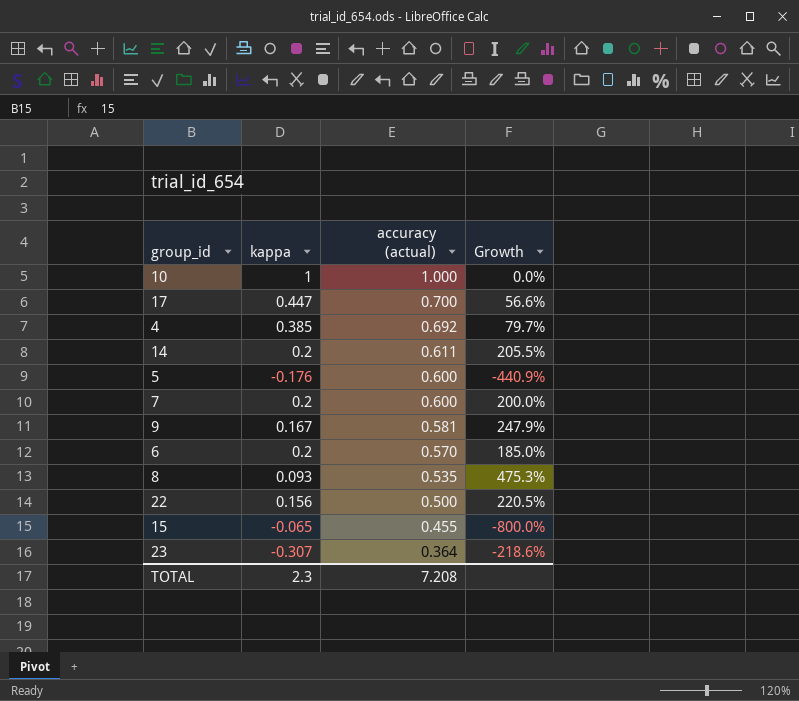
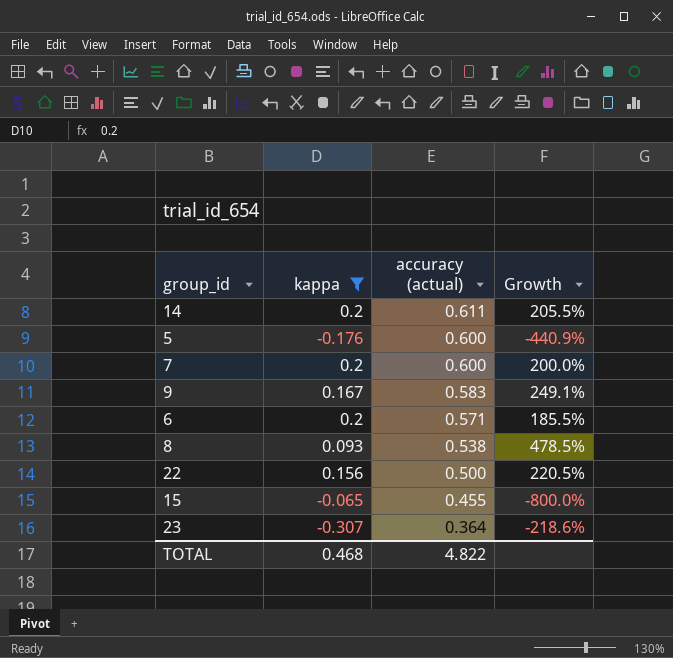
filter: none -> kappa <= 0.2
9 | accuracy (actual): 0.581 -> 0.583
9 | Growth: 247.9% -> 249.1%
6 | accuracy (actual): 0.570 -> 0.571
6 | Growth: 185.0% -> 185.5%
8 | accuracy (actual): 0.535 -> 0.538
8 | Growth: 475.3% -> 478.5%
TOTAL | kappa: 2.3 -> 0.468
TOTAL | accuracy (actual): 7.208 -> 4.822

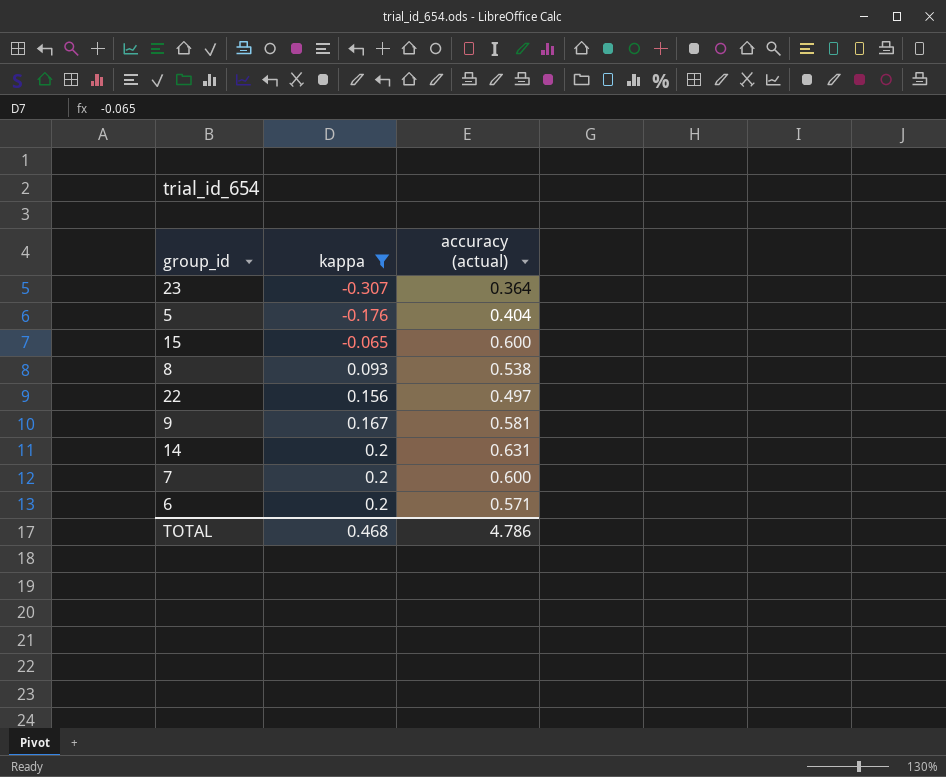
row order: accuracy (actual) descending -> kappa ascending
column Growth | formula: ([accuracy (actual)] - [kappa]) / [kappa] -> none
5 | accuracy (actual): 0.600 -> 0.404
15 | accuracy (actual): 0.455 -> 0.600
22 | accuracy (actual): 0.500 -> 0.497
9 | accuracy (actual): 0.583 -> 0.581
14 | accuracy (actual): 0.611 -> 0.631
TOTAL | accuracy (actual): 4.822 -> 4.786

